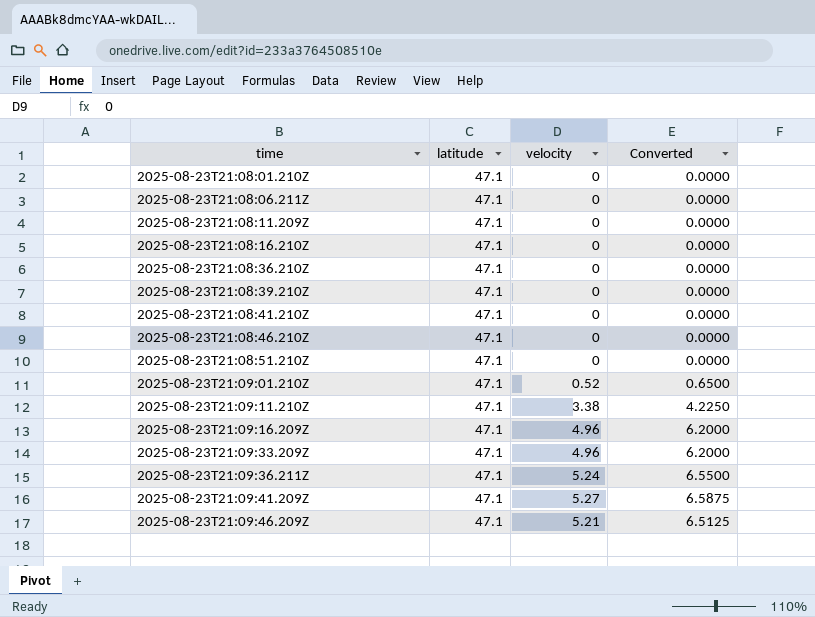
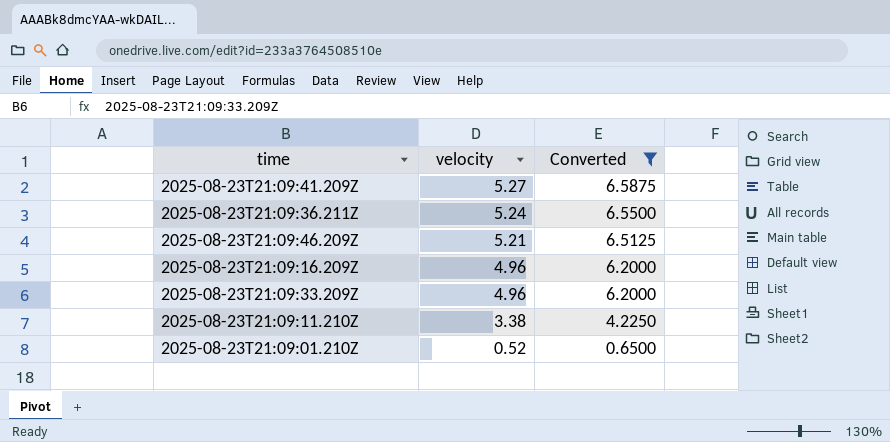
filter: none -> Converted != 0.0000
row order: time ascending -> velocity descending
column latitude | position: 2 -> none

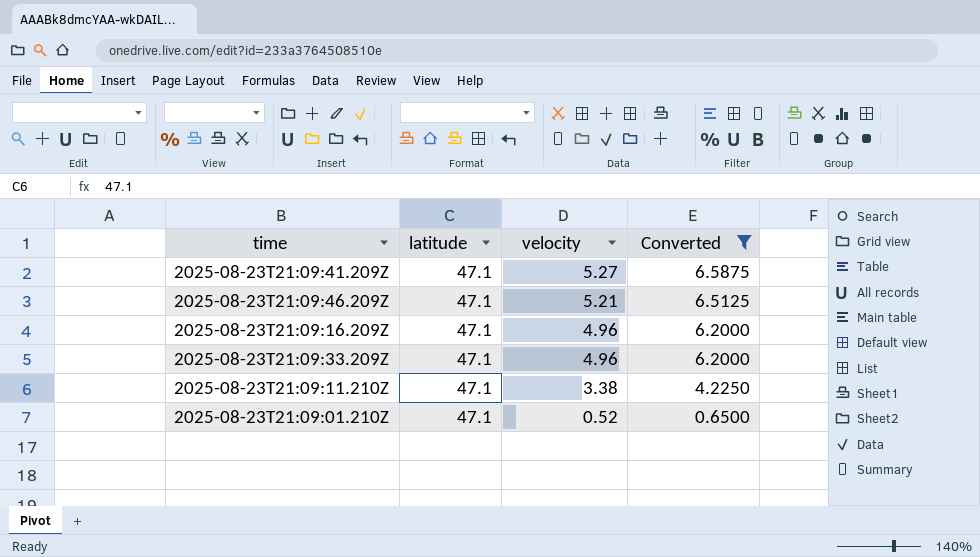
column latitude | position: none -> 2
row 2025-08-23T21:09:36.211Z: 5.24 | 6.5500 -> none

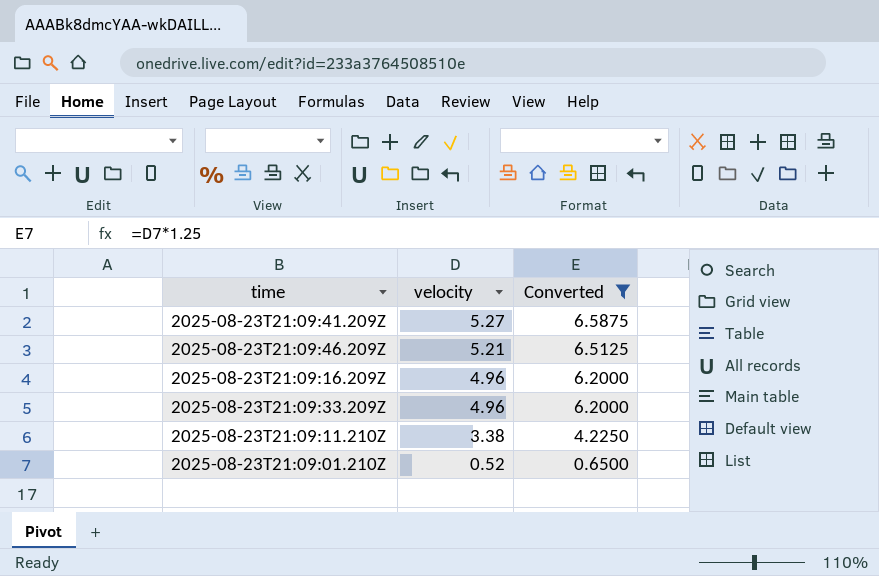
column latitude | position: 2 -> none

